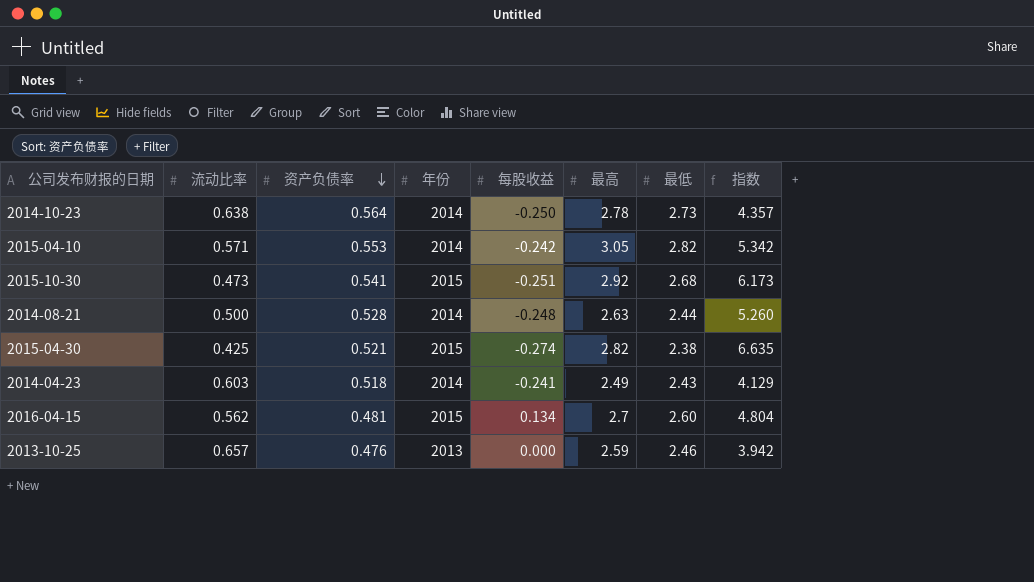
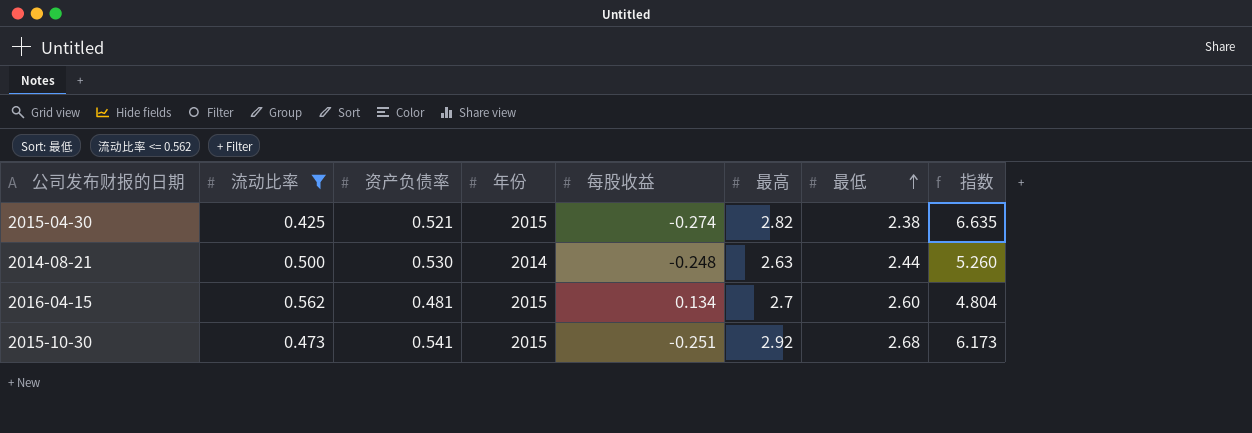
filter: none -> 流动比率 <= 0.562
row order: 资产负债率 descending -> 最低 ascending
2014-08-21 | 资产负债率: 0.528 -> 0.530

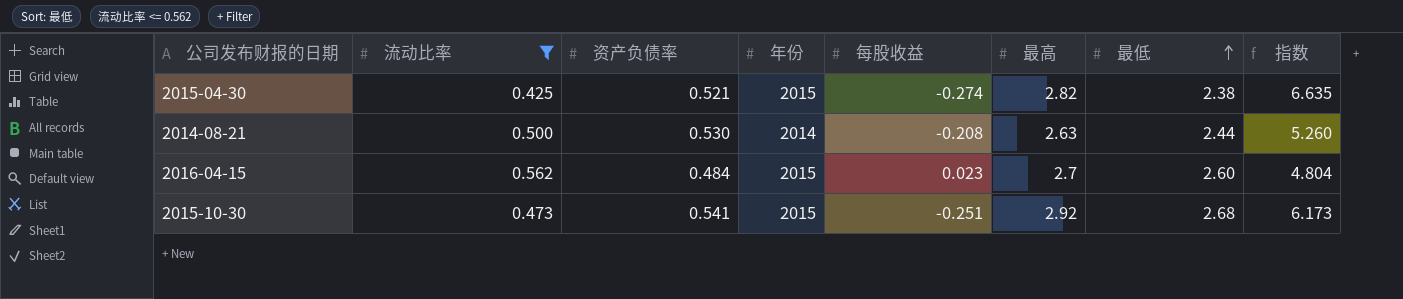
2014-08-21 | 每股收益: -0.248 -> -0.208
2016-04-15 | 资产负债率: 0.481 -> 0.484
2016-04-15 | 每股收益: 0.134 -> 0.023

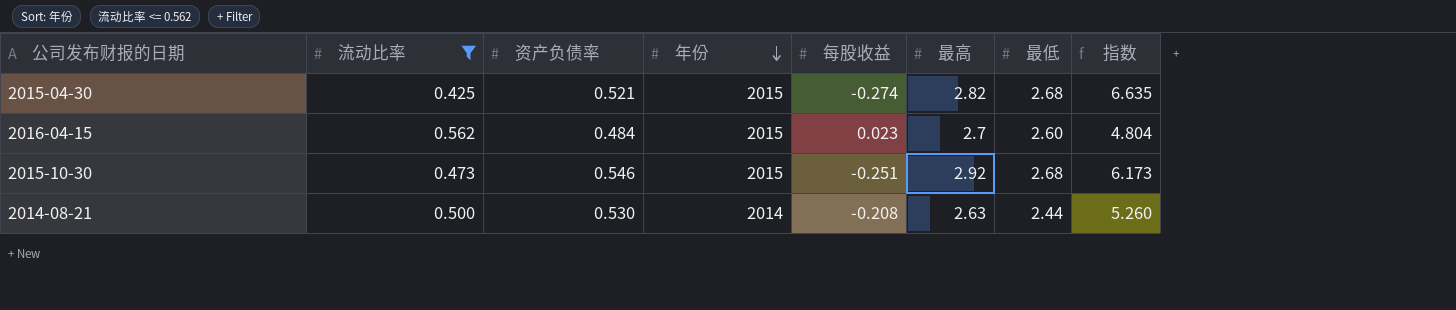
row order: 最低 ascending -> 年份 descending
2015-04-30 | 最低: 2.38 -> 2.68
2015-10-30 | 资产负债率: 0.541 -> 0.546

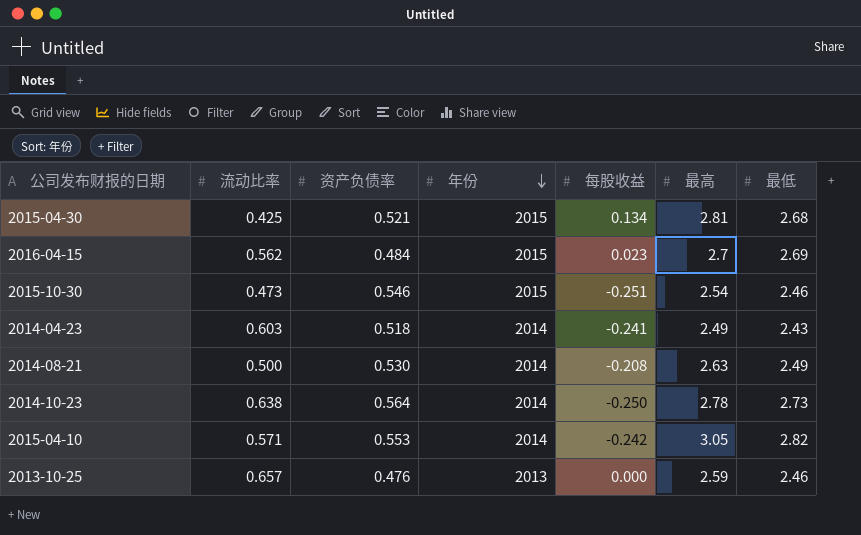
filter: 流动比率 <= 0.562 -> none
column 指数 | formula: [最高] / [流动比率] -> none
2015-04-30 | 每股收益: -0.274 -> 0.134
2015-04-30 | 最高: 2.82 -> 2.81
2016-04-15 | 最低: 2.60 -> 2.69
2015-10-30 | 最高: 2.92 -> 2.54
2015-10-30 | 最低: 2.68 -> 2.46
2014-08-21 | 最低: 2.44 -> 2.49

